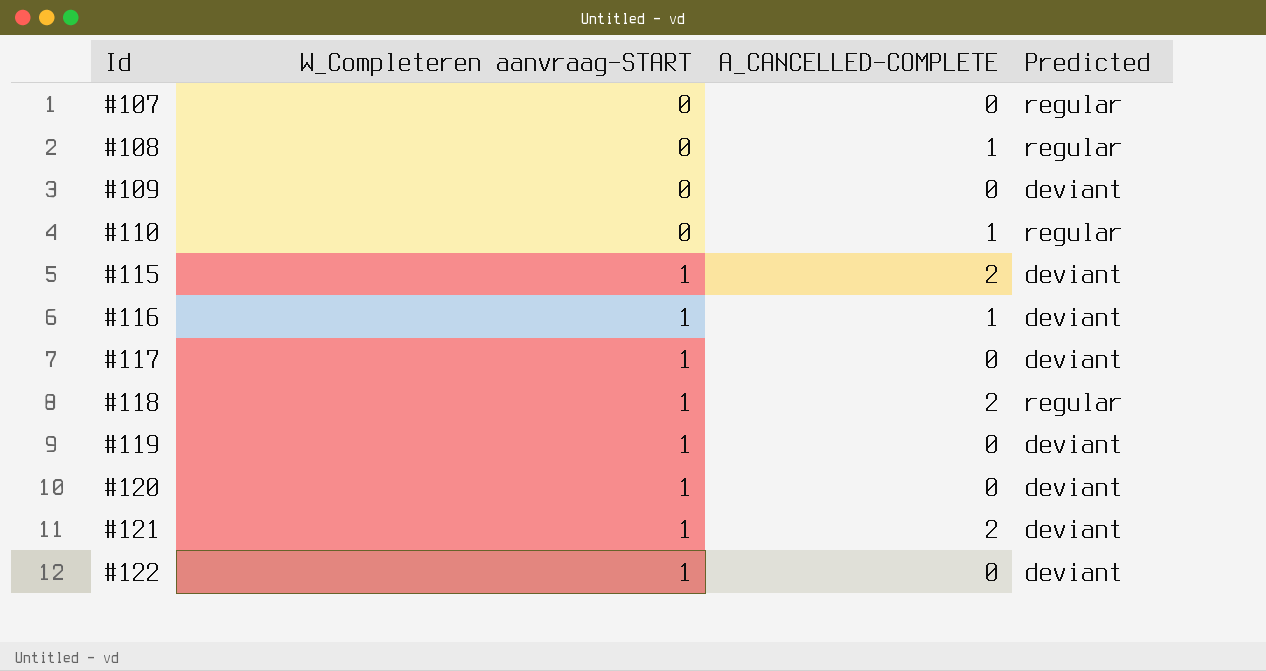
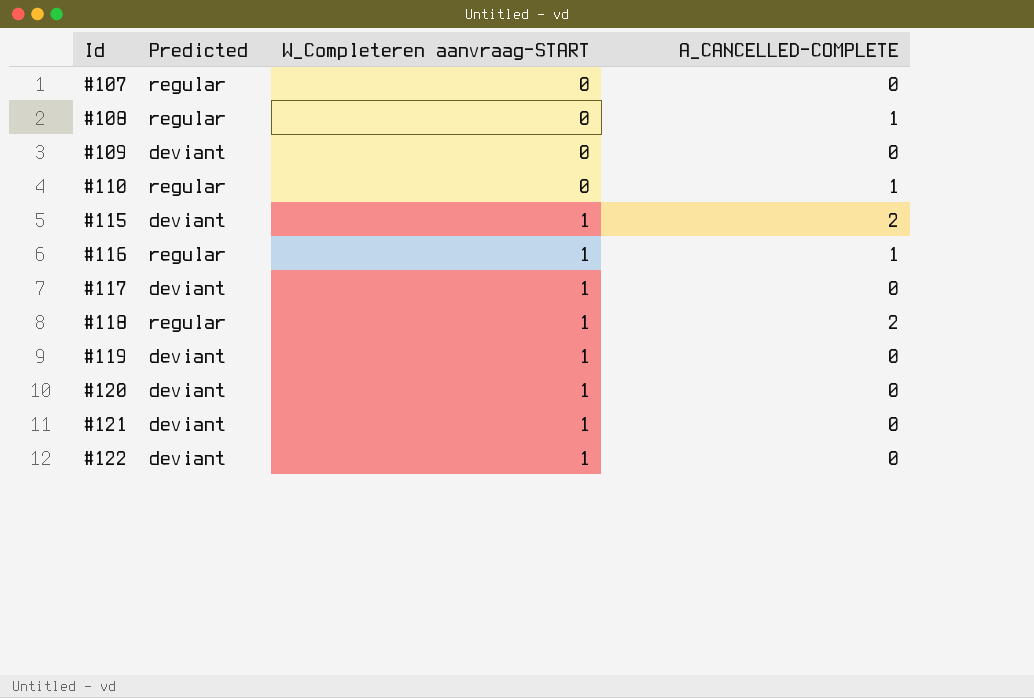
column Predicted | position: 4 -> 2
#116 | Predicted: deviant -> regular
#121 | A_CANCELLED-COMPLETE: 2 -> 0

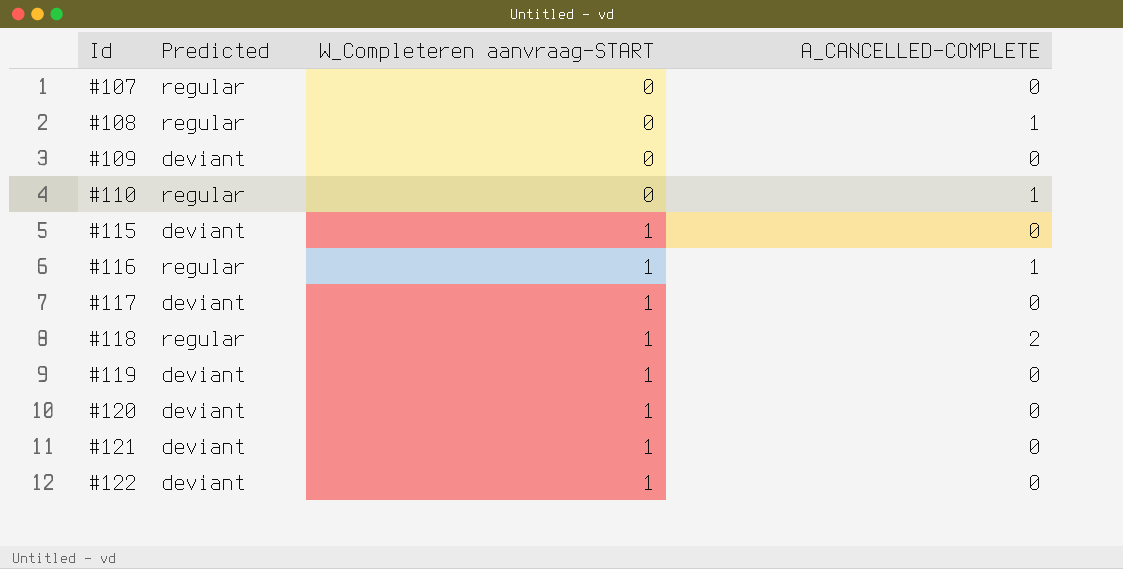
#115 | A_CANCELLED-COMPLETE: 2 -> 0

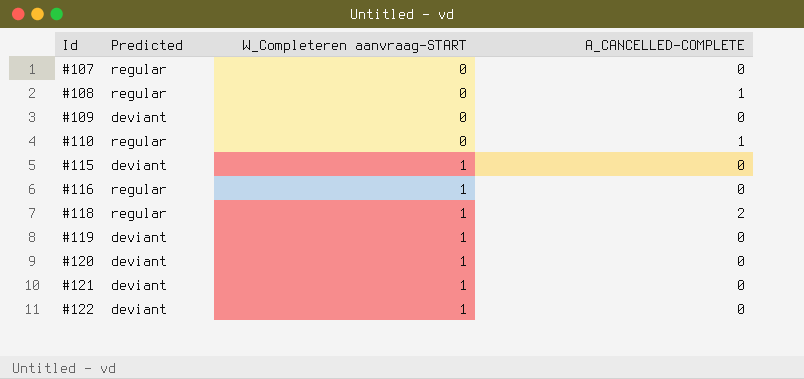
row #117: deviant | 1 | 0 -> none
#116 | A_CANCELLED-COMPLETE: 1 -> 0

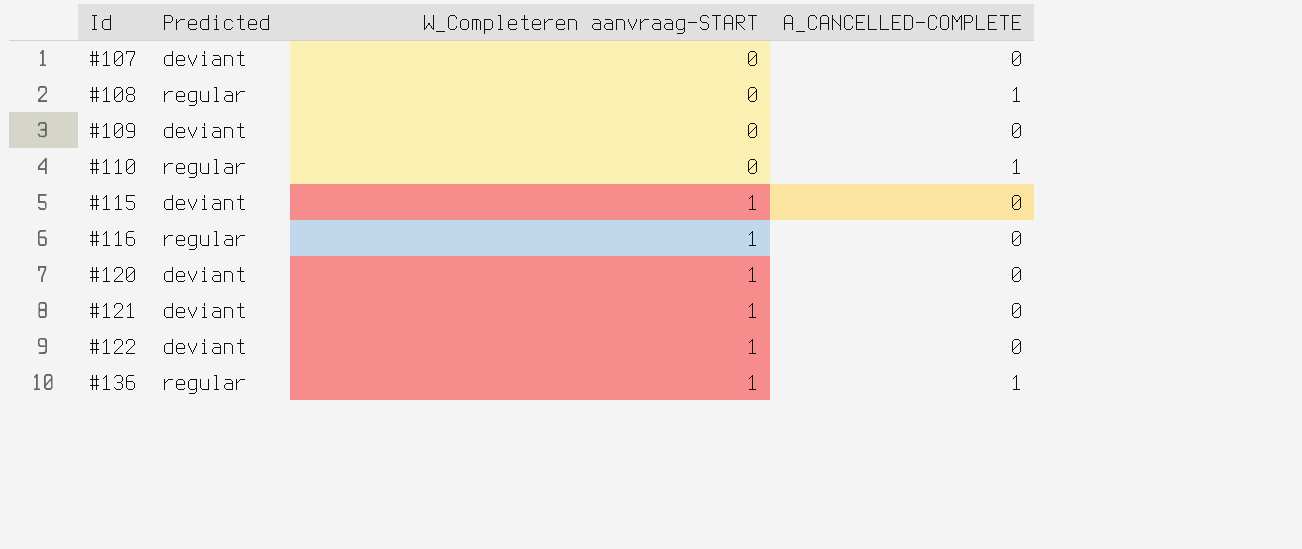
row #118: regular | 1 | 2 -> none
row #119: deviant | 1 | 0 -> none
#107 | Predicted: regular -> deviant
row #136: none -> regular | 1 | 1

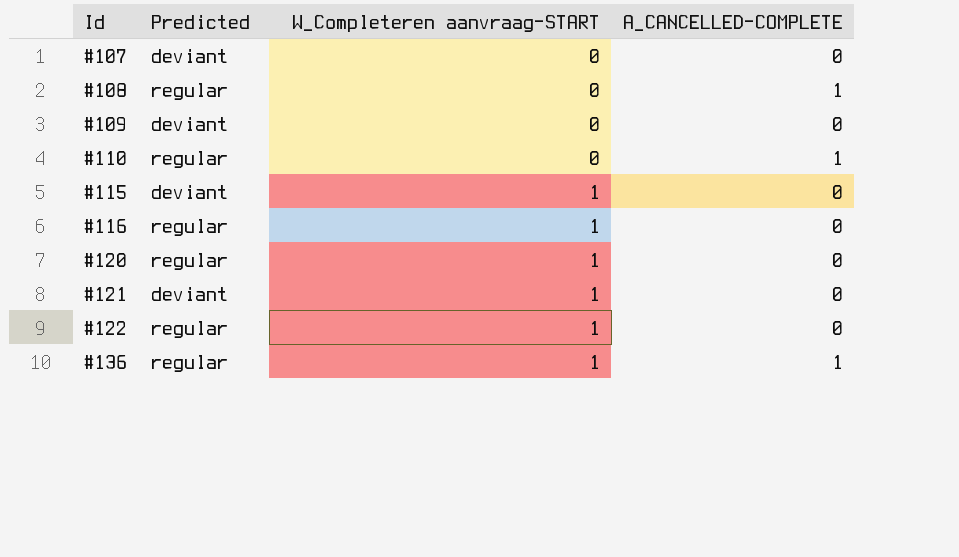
#120 | Predicted: deviant -> regular
#122 | Predicted: deviant -> regular

